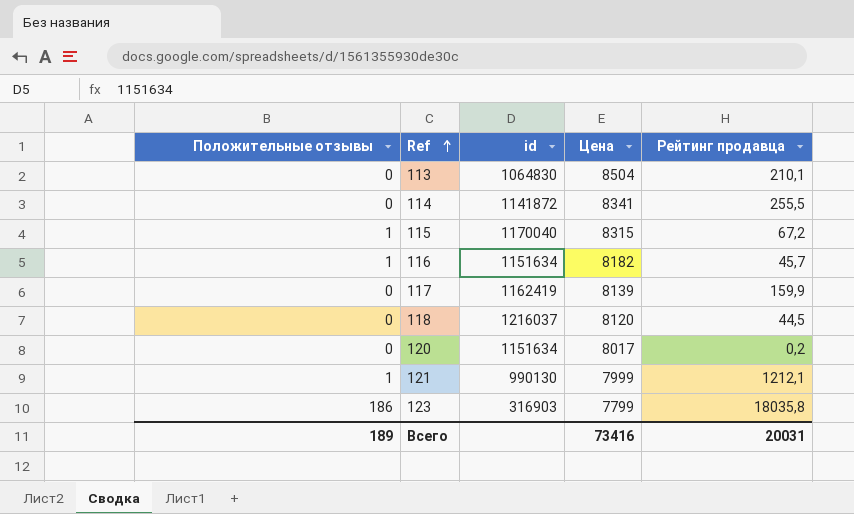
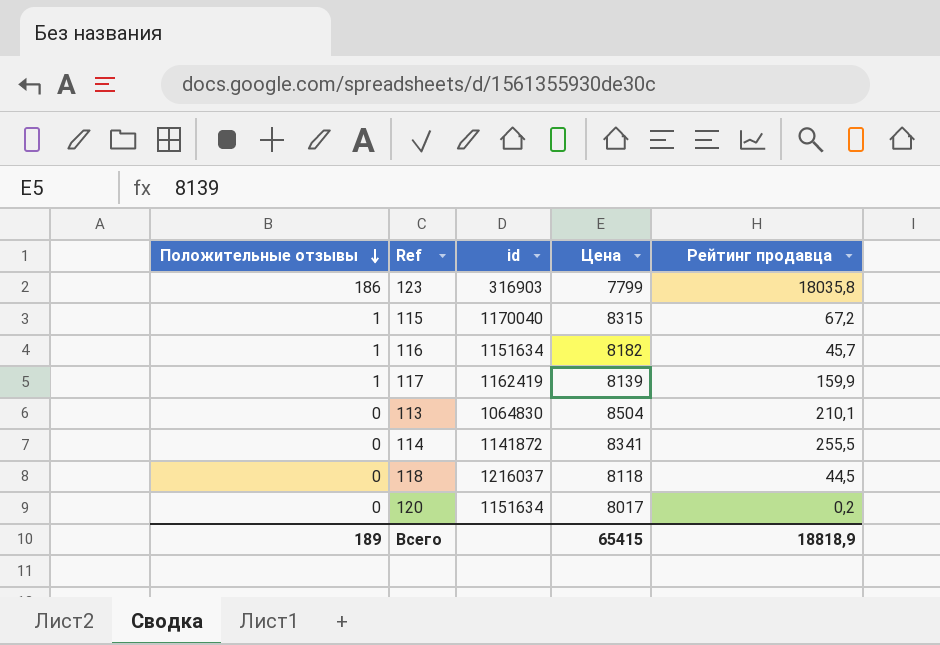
row order: Ref ascending -> Положительные отзывы descending
row 121: 1 | 990130 | 7999 | 1212,1 -> none
117 | Положительные отзывы: 0 -> 1
118 | Цена: 8120 -> 8118
Всего | Цена: 73416 -> 65415
Всего | Рейтинг продавца: 20031 -> 18818,9

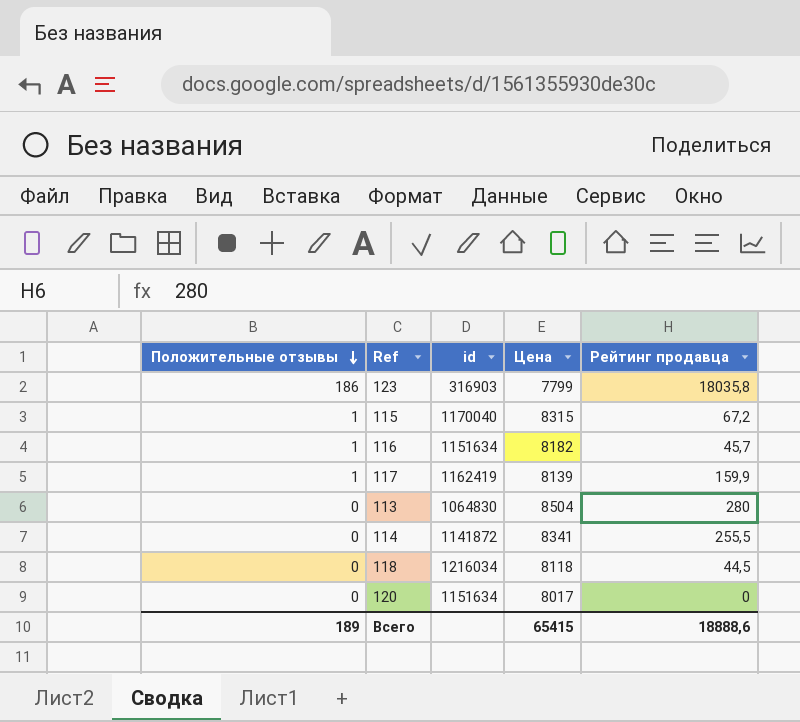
113 | Рейтинг продавца: 210,1 -> 280
118 | id: 1216037 -> 1216034
120 | Рейтинг продавца: 0,2 -> 0
Всего | Рейтинг продавца: 18818,9 -> 18888,6

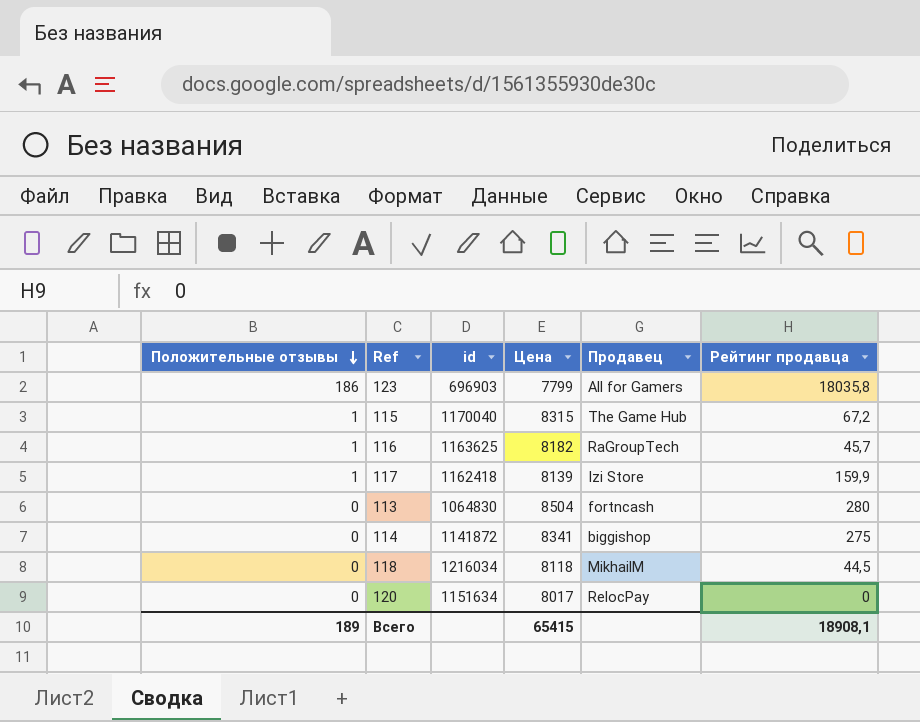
column Продавец | position: none -> 5
123 | id: 316903 -> 696903
116 | id: 1151634 -> 1163625
117 | id: 1162419 -> 1162418
114 | Рейтинг продавца: 255,5 -> 275
Всего | Рейтинг продавца: 18888,6 -> 18908,1

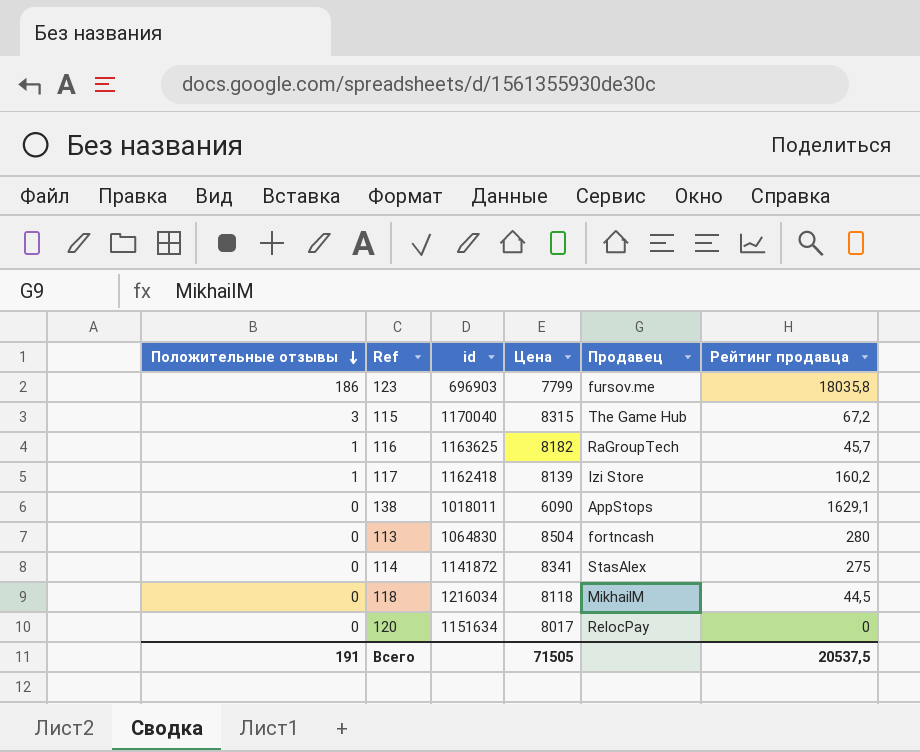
123 | Продавец: All for Gamers -> fursov.me
115 | Положительные отзывы: 1 -> 3
117 | Рейтинг продавца: 159,9 -> 160,2
row 138: none -> 0 | 1018011 | 6090 | AppStops | 1629,1
114 | Продавец: biggishop -> StasAlex
Всего | Положительные отзывы: 189 -> 191
Всего | Цена: 65415 -> 71505
Всего | Рейтинг продавца: 18908,1 -> 20537,5

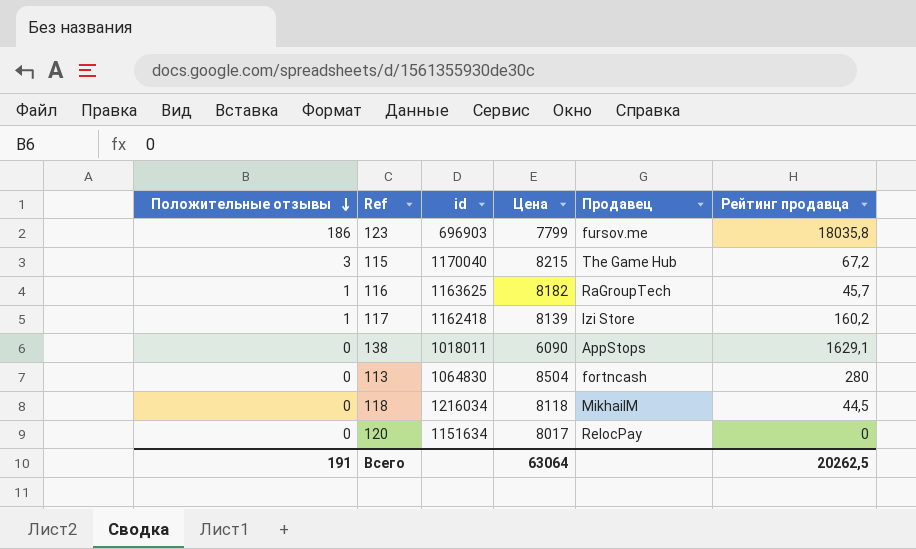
row 114: 0 | 1141872 | 8341 | StasAlex | 275 -> none
115 | Цена: 8315 -> 8215
Всего | Цена: 71505 -> 63064
Всего | Рейтинг продавца: 20537,5 -> 20262,5

